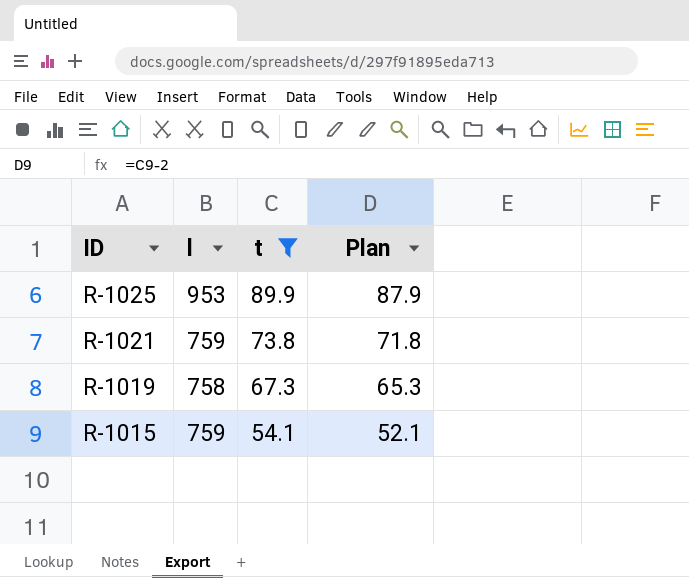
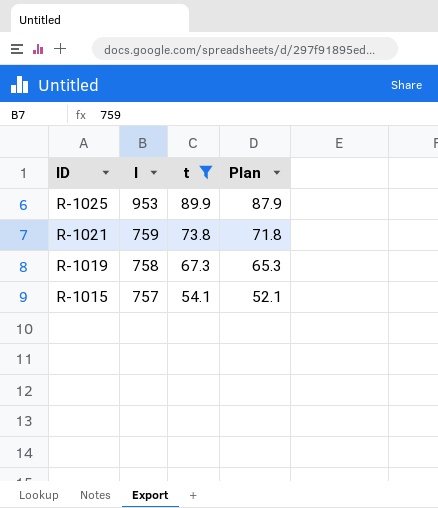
R-1015 | l: 759 -> 757

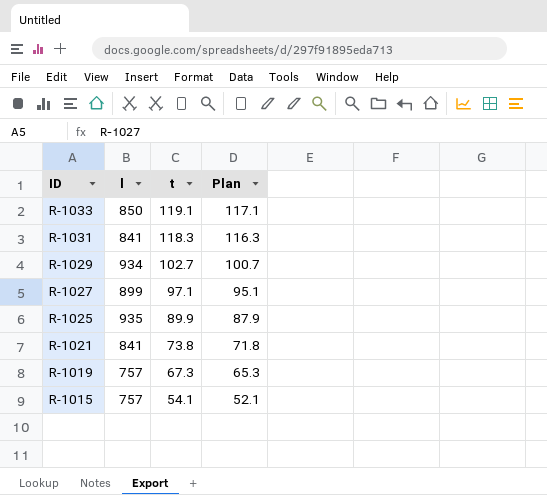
filter: t <= 89.9 -> none
R-1025 | l: 953 -> 935
R-1021 | l: 759 -> 841
R-1019 | l: 758 -> 757

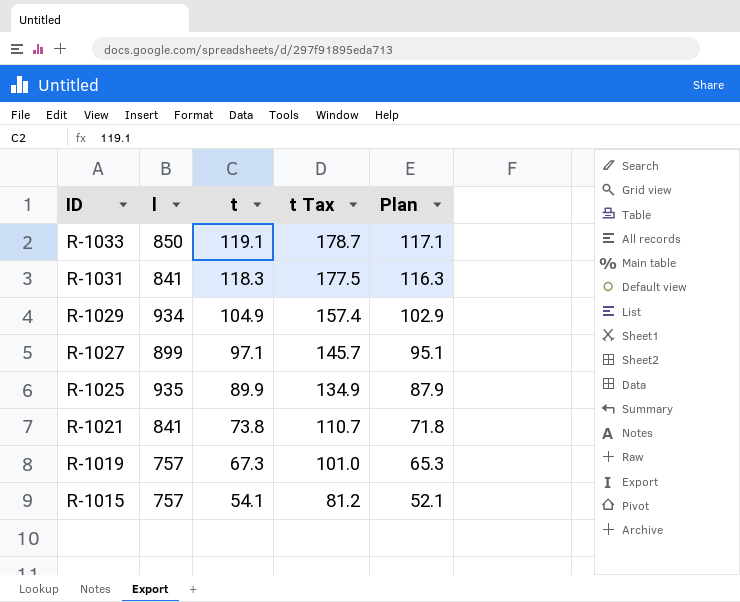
column t Tax | formula: none -> [t] * 1.5
R-1029 | t: 102.7 -> 104.9
R-1029 | Plan: 100.7 -> 102.9

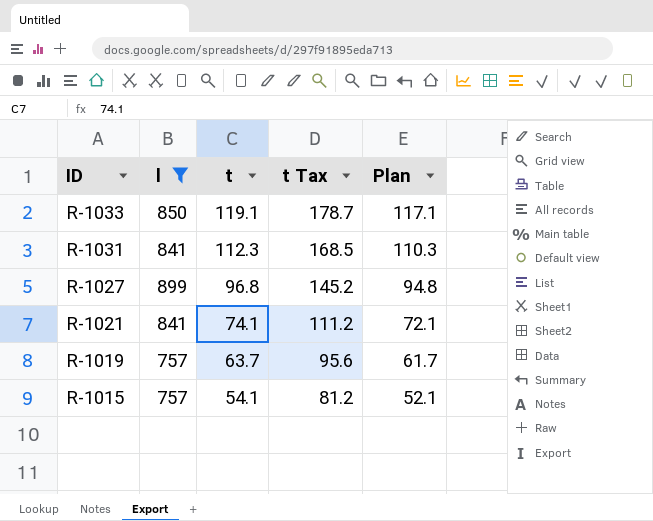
filter: none -> l <= 899
R-1031 | t: 118.3 -> 112.3
R-1031 | t Tax: 177.5 -> 168.5
R-1031 | Plan: 116.3 -> 110.3
R-1027 | t: 97.1 -> 96.8
R-1027 | t Tax: 145.7 -> 145.2
R-1027 | Plan: 95.1 -> 94.8
R-1021 | t: 73.8 -> 74.1
R-1021 | t Tax: 110.7 -> 111.2
R-1021 | Plan: 71.8 -> 72.1
R-1019 | t: 67.3 -> 63.7
R-1019 | t Tax: 101.0 -> 95.6
R-1019 | Plan: 65.3 -> 61.7

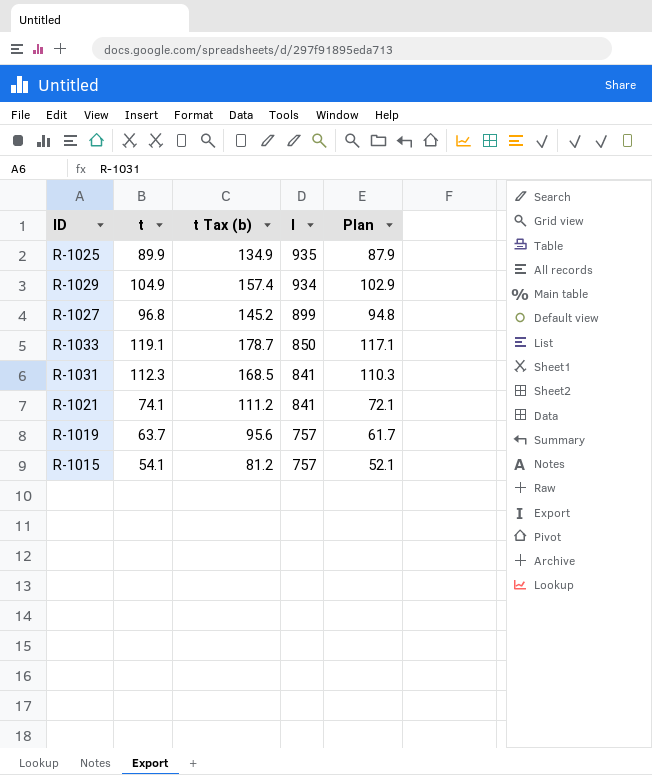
filter: l <= 899 -> none
row order: ID descending -> l descending
column name: t Tax -> t Tax (b)
column l | position: 2 -> 4

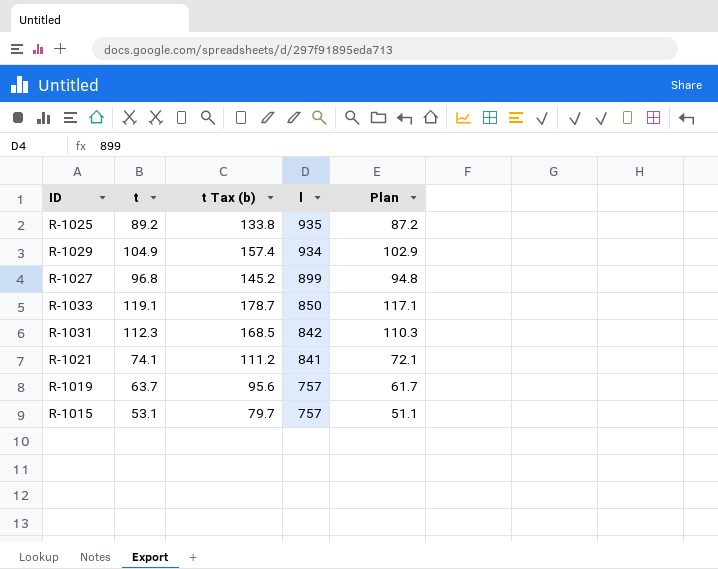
R-1025 | t: 89.9 -> 89.2
R-1025 | t Tax (b): 134.9 -> 133.8
R-1025 | Plan: 87.9 -> 87.2
R-1031 | l: 841 -> 842
R-1015 | t: 54.1 -> 53.1
R-1015 | t Tax (b): 81.2 -> 79.7
R-1015 | Plan: 52.1 -> 51.1

